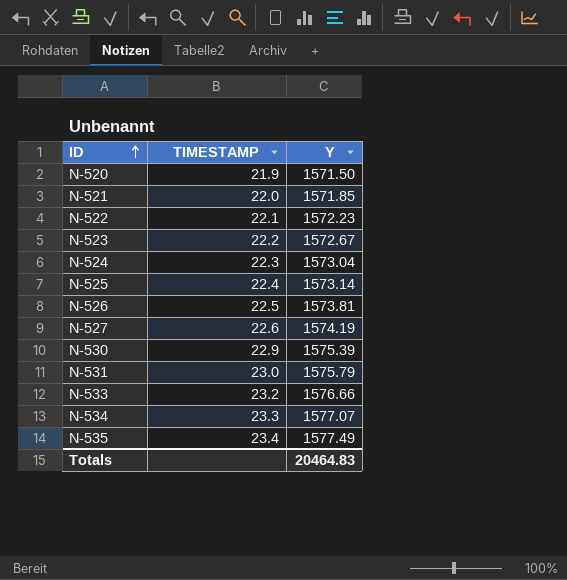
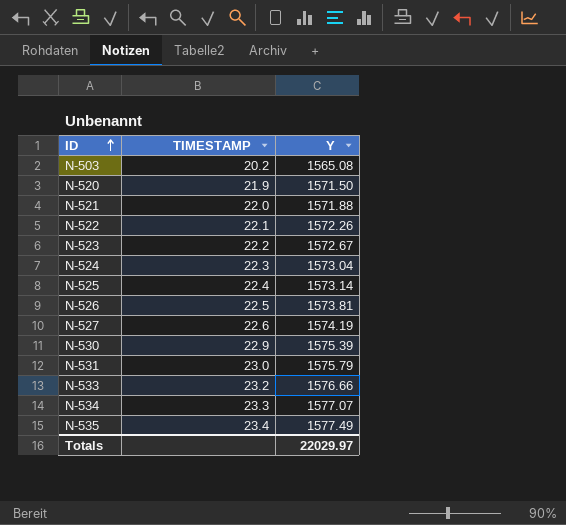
row N-503: none -> 20.2 | 1565.08
N-521 | Y: 1571.85 -> 1571.88
N-522 | Y: 1572.23 -> 1572.26
Totals | Y: 20464.83 -> 22029.97

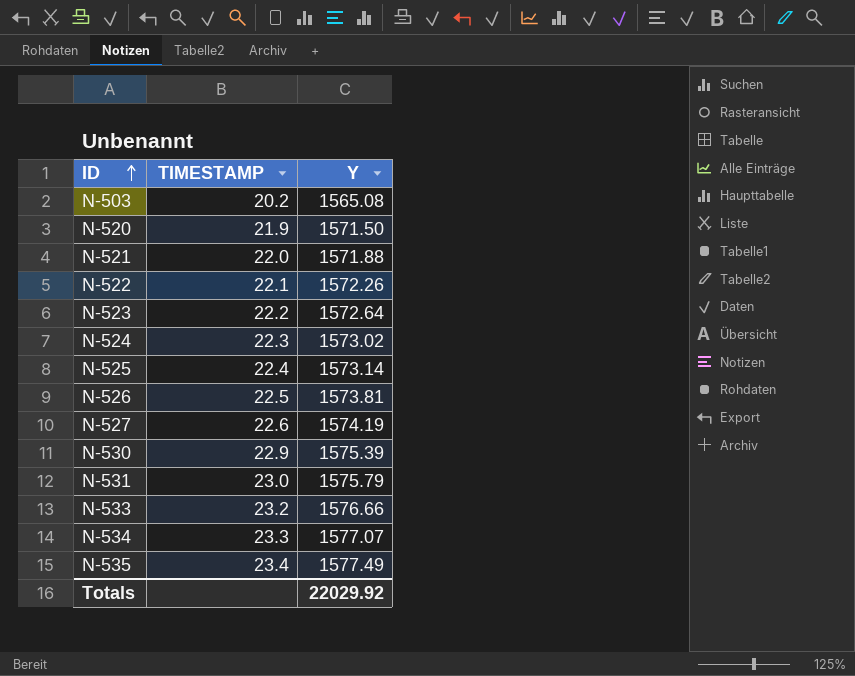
N-523 | Y: 1572.67 -> 1572.64
N-524 | Y: 1573.04 -> 1573.02
Totals | Y: 22029.97 -> 22029.92

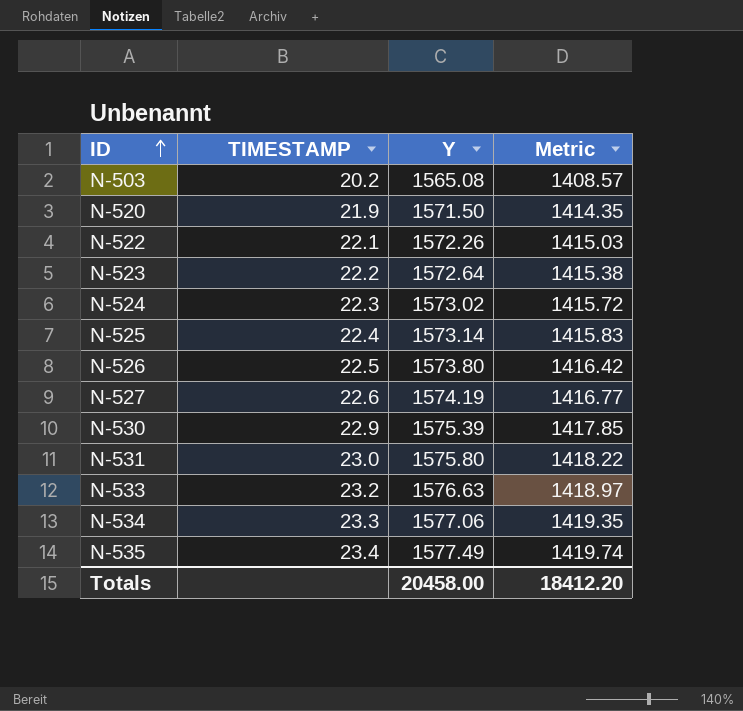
column Metric | formula: none -> [Y] * 0.9
row N-521: 22.0 | 1571.88 -> none
N-526 | Y: 1573.81 -> 1573.80
N-531 | Y: 1575.79 -> 1575.80
N-533 | Y: 1576.66 -> 1576.63
N-534 | Y: 1577.07 -> 1577.06
Totals | Y: 22029.92 -> 20458.00

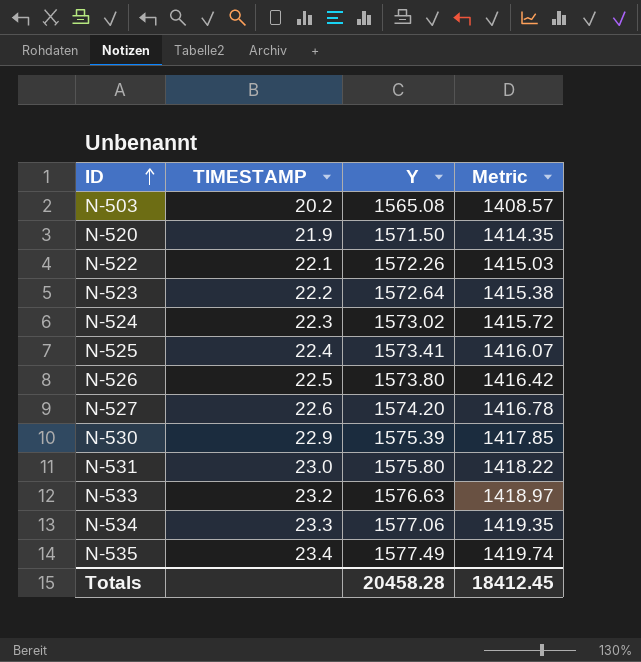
N-525 | Y: 1573.14 -> 1573.41
N-525 | Metric: 1415.83 -> 1416.07
N-527 | Y: 1574.19 -> 1574.20
N-527 | Metric: 1416.77 -> 1416.78
Totals | Y: 20458.00 -> 20458.28
Totals | Metric: 18412.20 -> 18412.45

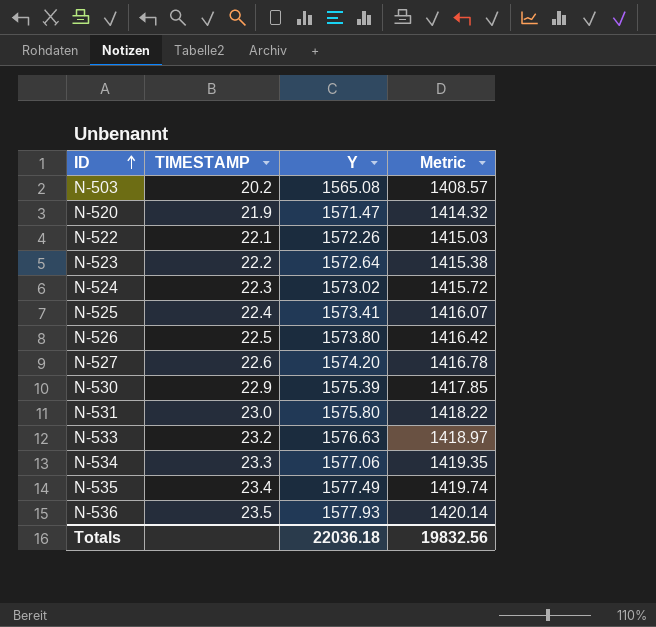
N-520 | Y: 1571.50 -> 1571.47
N-520 | Metric: 1414.35 -> 1414.32
row N-536: none -> 23.5 | 1577.93 | 1420.14
Totals | Y: 20458.28 -> 22036.18
Totals | Metric: 18412.45 -> 19832.56

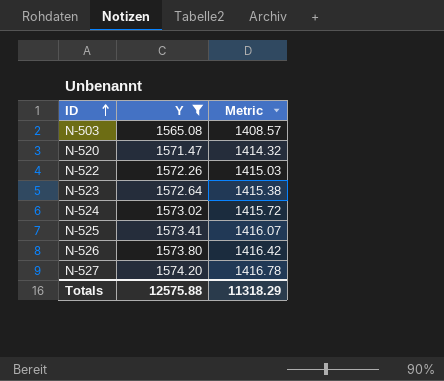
filter: none -> Y <= 1574.20
column TIMESTAMP | position: 2 -> none
Totals | Y: 22036.18 -> 12575.88
Totals | Metric: 19832.56 -> 11318.29

